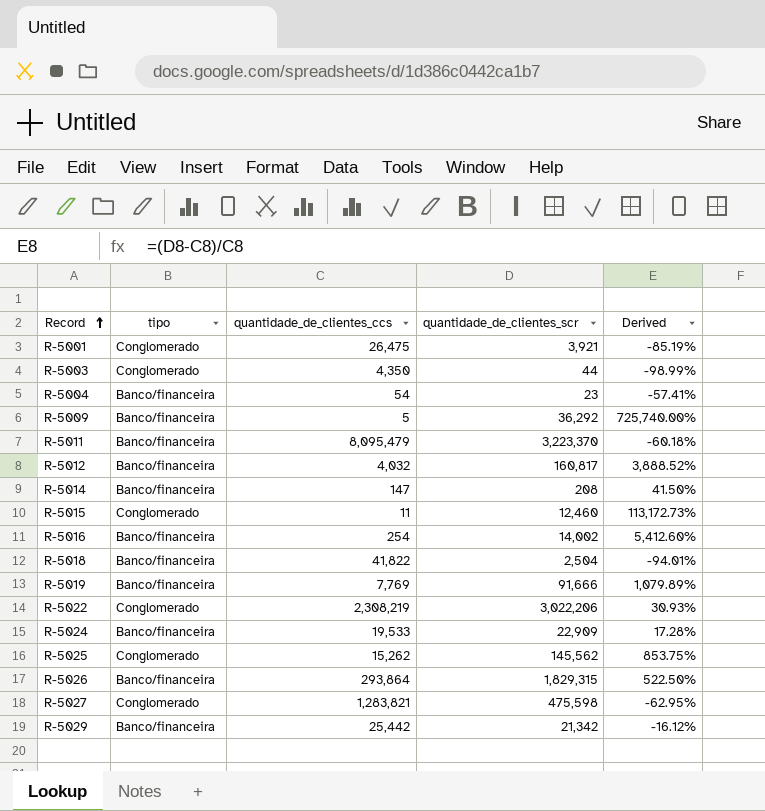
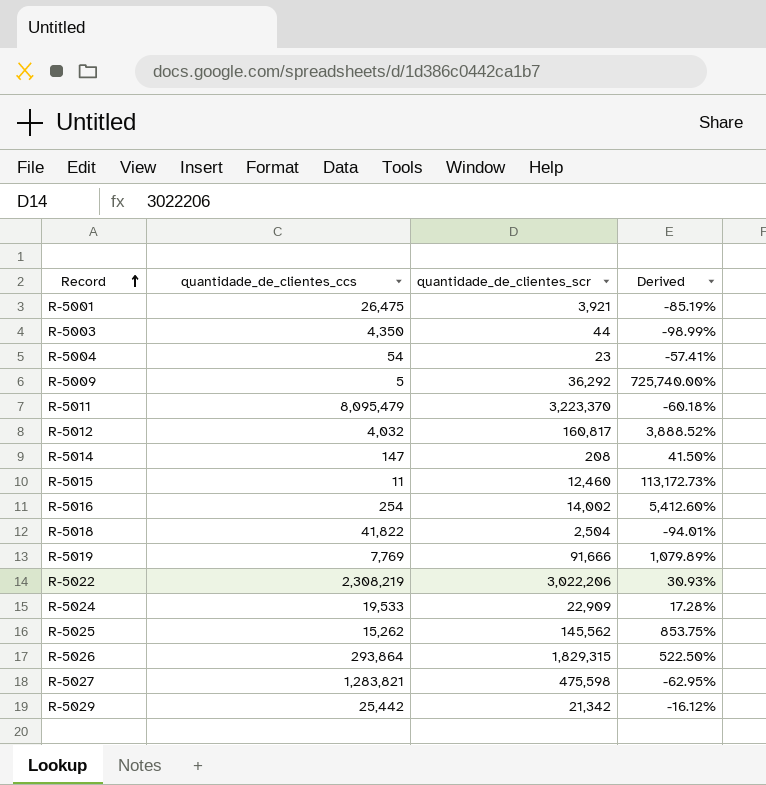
column tipo | position: 2 -> none

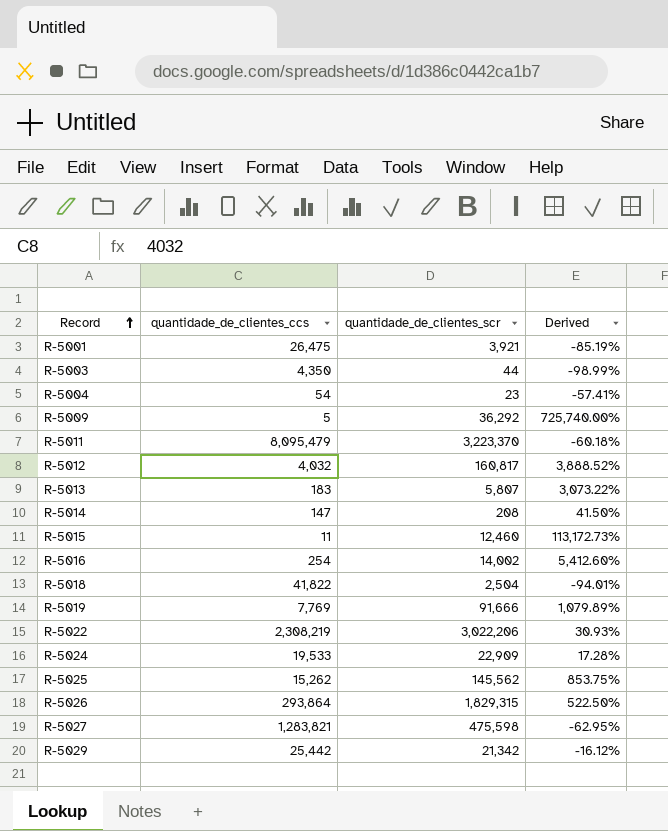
row R-5013: none -> 183 | 5,807 | 3,073.22%

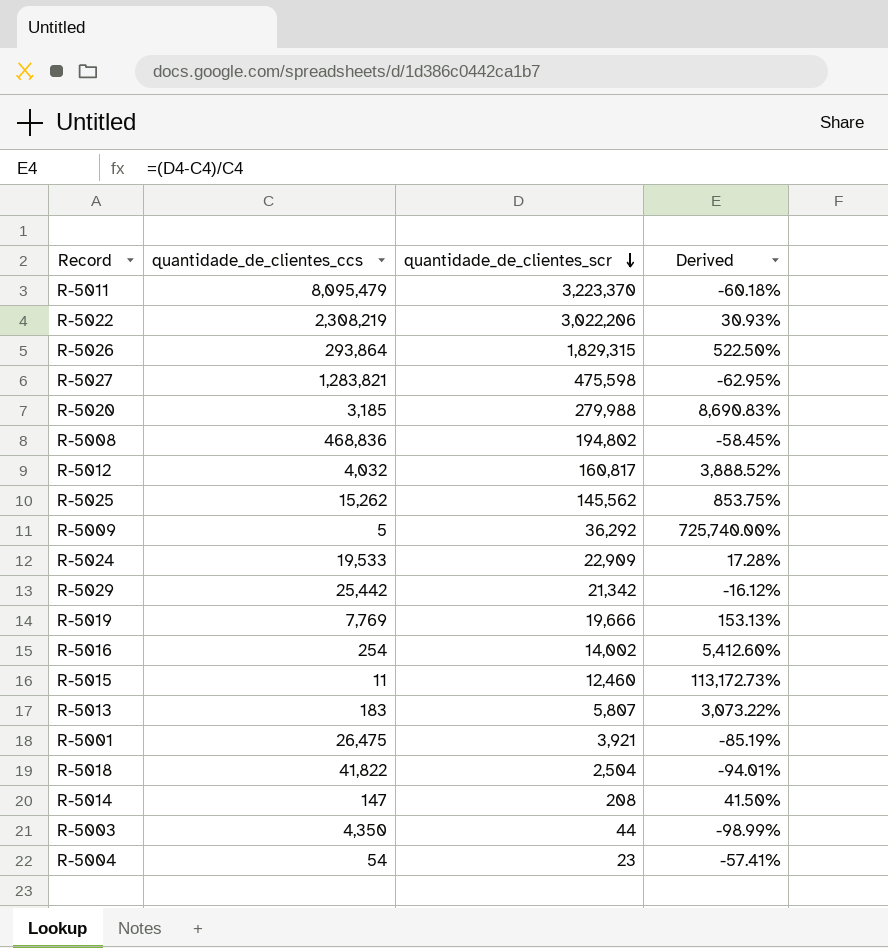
row order: Record ascending -> quantidade_de_clientes_scr descending
row R-5020: none -> 3,185 | 279,988 | 8,690.83%
row R-5008: none -> 468,836 | 194,802 | -58.45%
R-5019 | quantidade_de_clientes_scr: 91,666 -> 19,666
R-5019 | Derived: 1,079.89% -> 153.13%

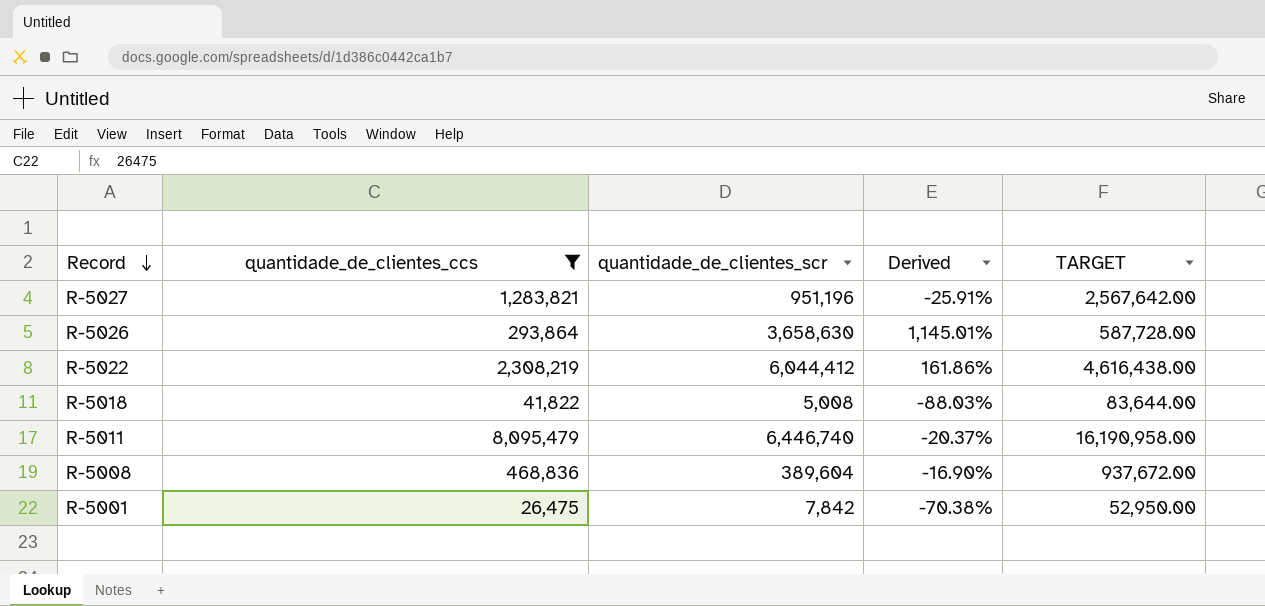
filter: none -> quantidade_de_clientes_ccs >= 26,475
row order: quantidade_de_clientes_scr descending -> Record descending
column TARGET | formula: none -> [quantidade_de_clientes_ccs] * 2
R-5027 | quantidade_de_clientes_scr: 475,598 -> 951,196
R-5027 | Derived: -62.95% -> -25.91%
R-5026 | quantidade_de_clientes_scr: 1,829,315 -> 3,658,630
R-5026 | Derived: 522.50% -> 1,145.01%
R-5022 | quantidade_de_clientes_scr: 3,022,206 -> 6,044,412
R-5022 | Derived: 30.93% -> 161.86%
R-5018 | quantidade_de_clientes_scr: 2,504 -> 5,008
R-5018 | Derived: -94.01% -> -88.03%
R-5011 | quantidade_de_clientes_scr: 3,223,370 -> 6,446,740
R-5011 | Derived: -60.18% -> -20.37%
R-5008 | quantidade_de_clientes_scr: 194,802 -> 389,604
R-5008 | Derived: -58.45% -> -16.90%
R-5001 | quantidade_de_clientes_scr: 3,921 -> 7,842
R-5001 | Derived: -85.19% -> -70.38%

